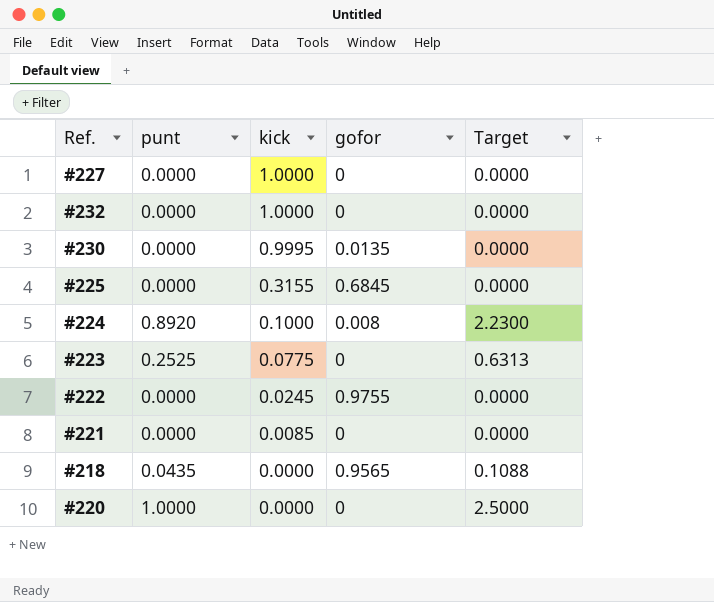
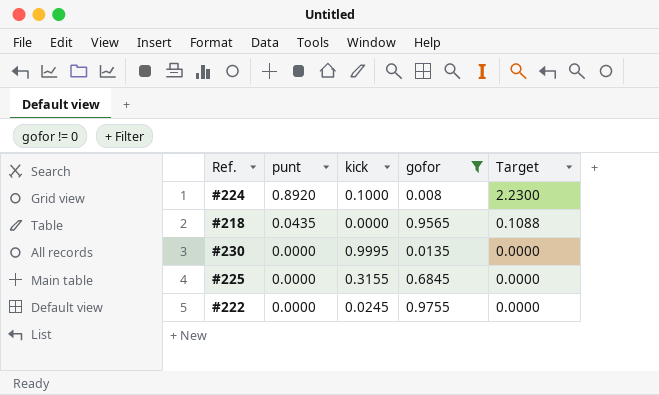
filter: none -> gofor != 0
row order: kick descending -> punt descending

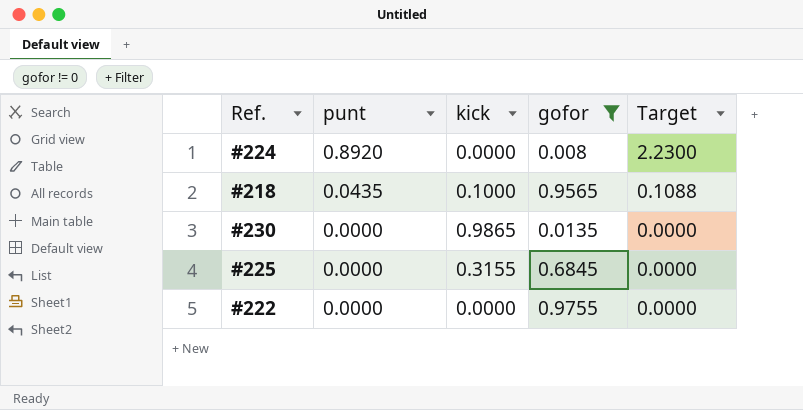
#224 | kick: 0.1000 -> 0.0000
#218 | kick: 0.0000 -> 0.1000
#230 | kick: 0.9995 -> 0.9865
#222 | kick: 0.0245 -> 0.0000

